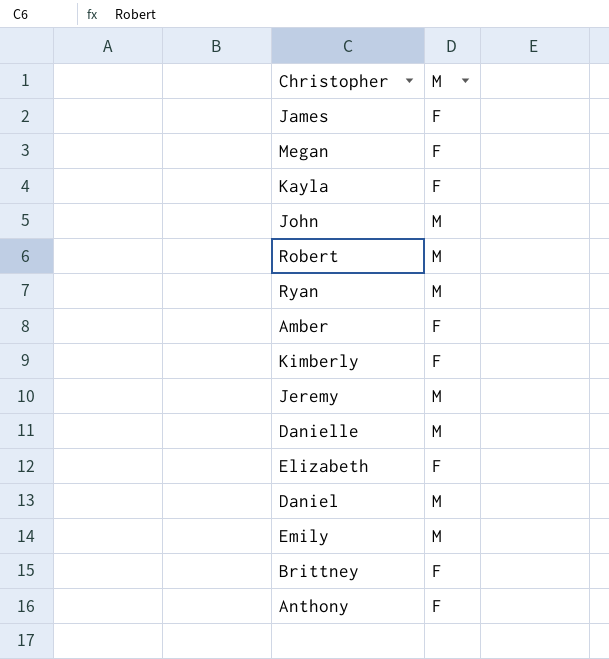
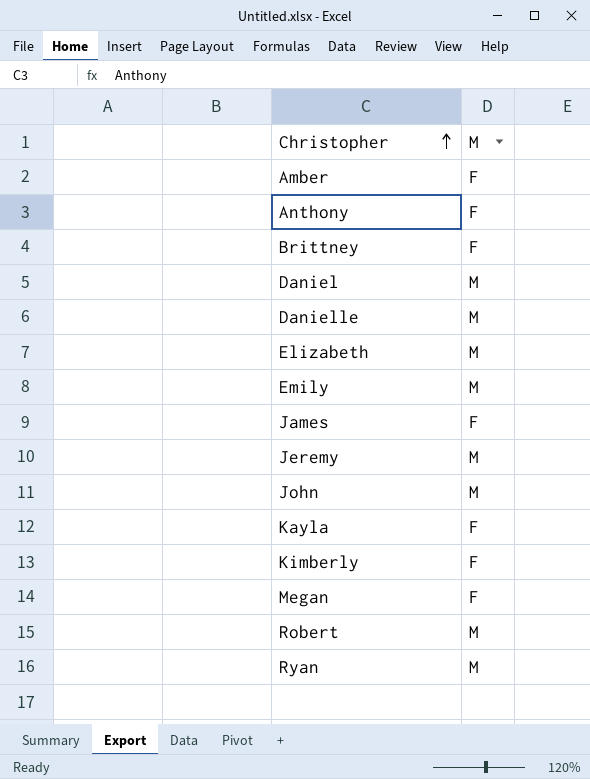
row order: none -> Christopher ascending
Elizabeth | M: F -> M

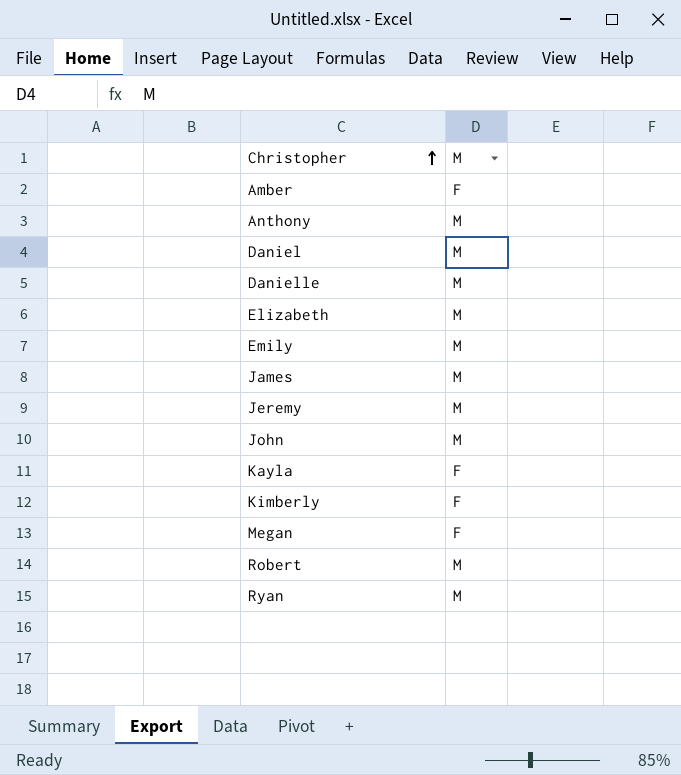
row Brittney: F -> none
Anthony | M: F -> M
James | M: F -> M

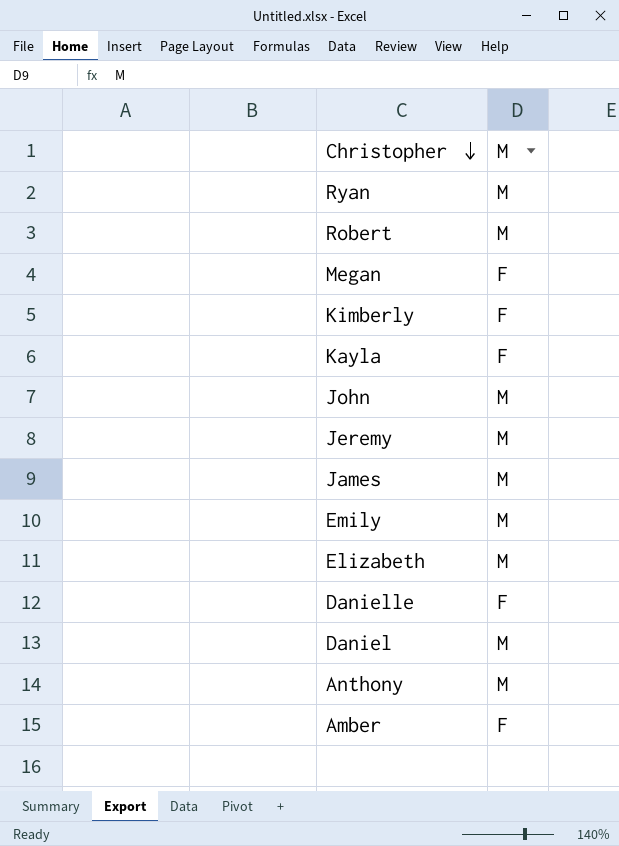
row order: Christopher ascending -> Christopher descending
Danielle | M: M -> F

